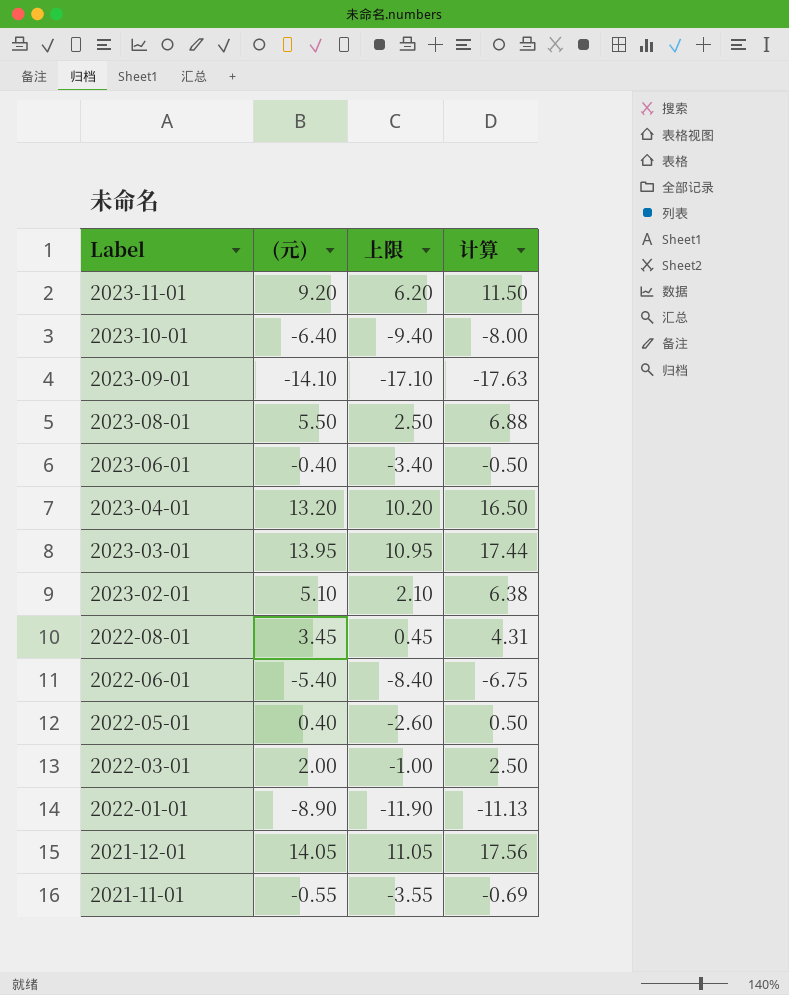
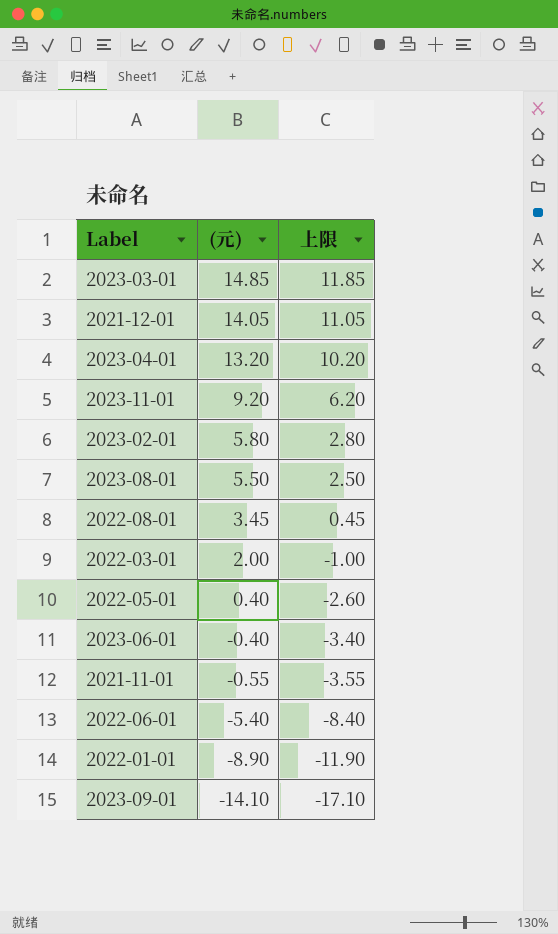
row order: Label descending -> (元) descending
column 计算 | formula: [(元)] * 1.25 -> none
row 2023-10-01: -6.40 | -9.40 | -8.00 -> none
2023-03-01 | (元): 13.95 -> 14.85
2023-03-01 | 上限: 10.95 -> 11.85
2023-02-01 | (元): 5.10 -> 5.80
2023-02-01 | 上限: 2.10 -> 2.80

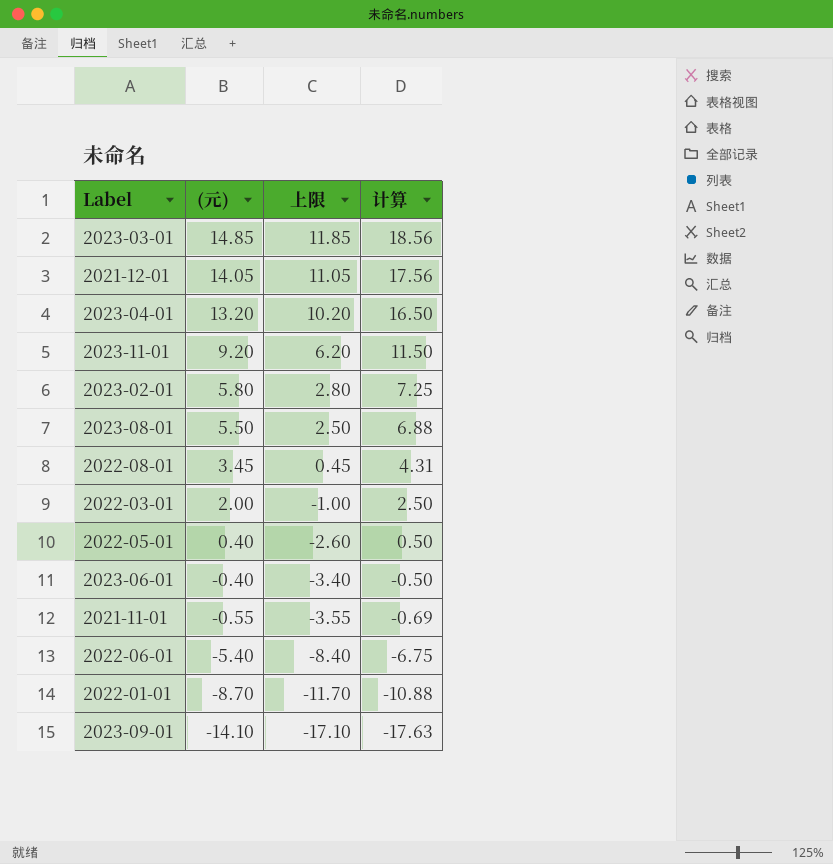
column 计算 | formula: none -> [(元)] * 1.25
2022-01-01 | (元): -8.90 -> -8.70
2022-01-01 | 上限: -11.90 -> -11.70

